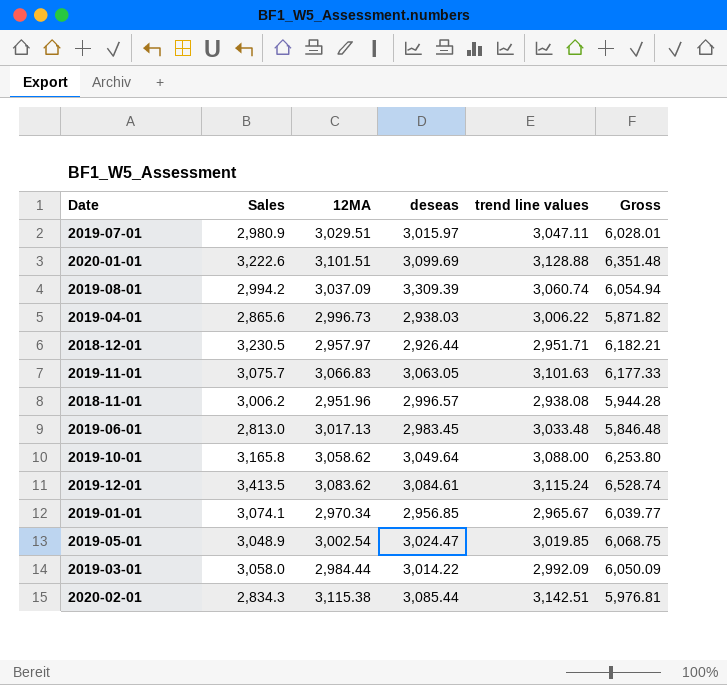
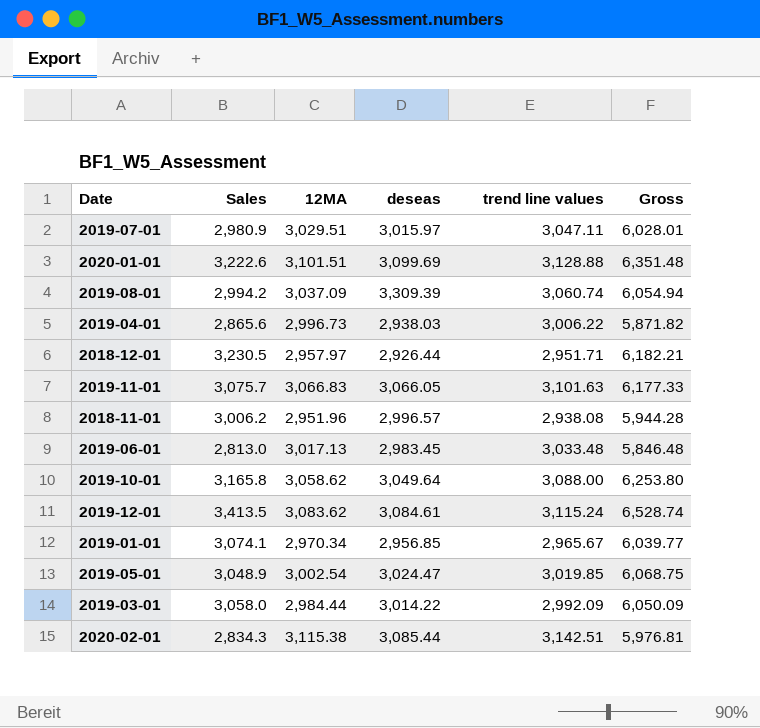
2019-11-01 | deseas: 3,063.05 -> 3,066.05

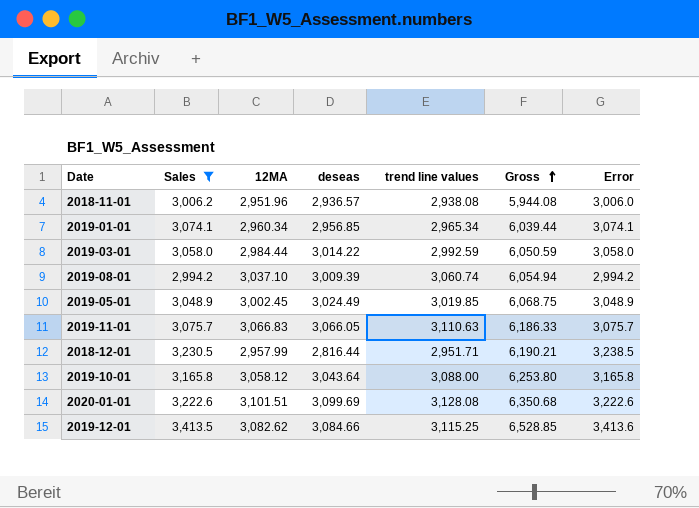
filter: none -> Sales >= 2,994.2
row order: none -> Gross ascending
column Gross | formula: [Sales] + [trend line values] -> [trend line values] + [Error]
column Error | position: none -> 7
2018-11-01 | deseas: 2,996.57 -> 2,936.57
2019-01-01 | 12MA: 2,970.34 -> 2,960.34
2019-01-01 | trend line values: 2,965.67 -> 2,965.34
2019-03-01 | trend line values: 2,992.09 -> 2,992.59
2019-08-01 | 12MA: 3,037.09 -> 3,037.10
2019-08-01 | deseas: 3,309.39 -> 3,009.39
2019-05-01 | 12MA: 3,002.54 -> 3,002.45
2019-05-01 | deseas: 3,024.47 -> 3,024.49
2019-11-01 | trend line values: 3,101.63 -> 3,110.63
2018-12-01 | 12MA: 2,957.97 -> 2,957.99
2018-12-01 | deseas: 2,926.44 -> 2,816.44
2019-10-01 | 12MA: 3,058.62 -> 3,058.12
2019-10-01 | deseas: 3,049.64 -> 3,043.64
2020-01-01 | trend line values: 3,128.88 -> 3,128.08
2019-12-01 | 12MA: 3,083.62 -> 3,082.62
2019-12-01 | deseas: 3,084.61 -> 3,084.66
2019-12-01 | trend line values: 3,115.24 -> 3,115.25

